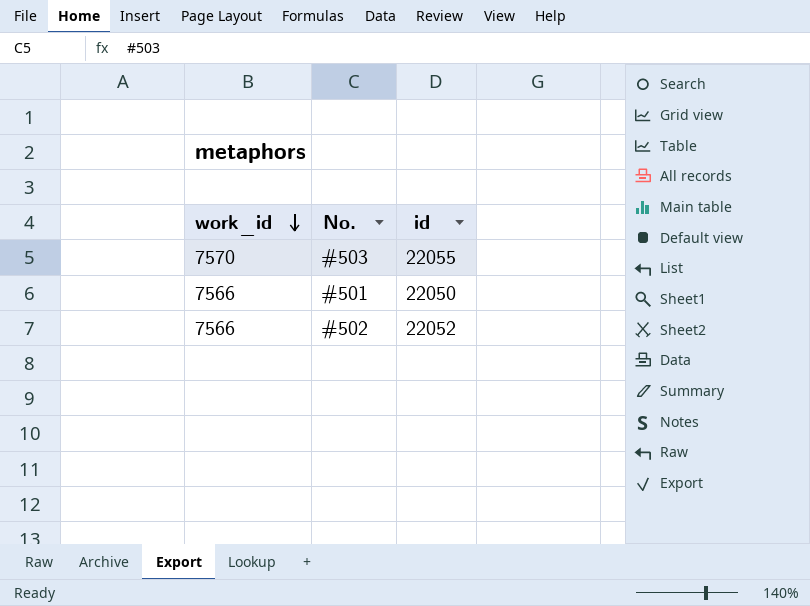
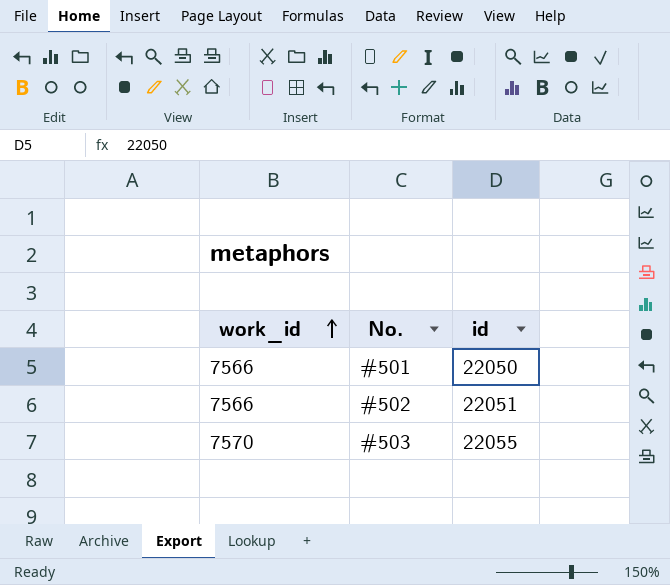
row order: work_id descending -> work_id ascending
#502 | id: 22052 -> 22051

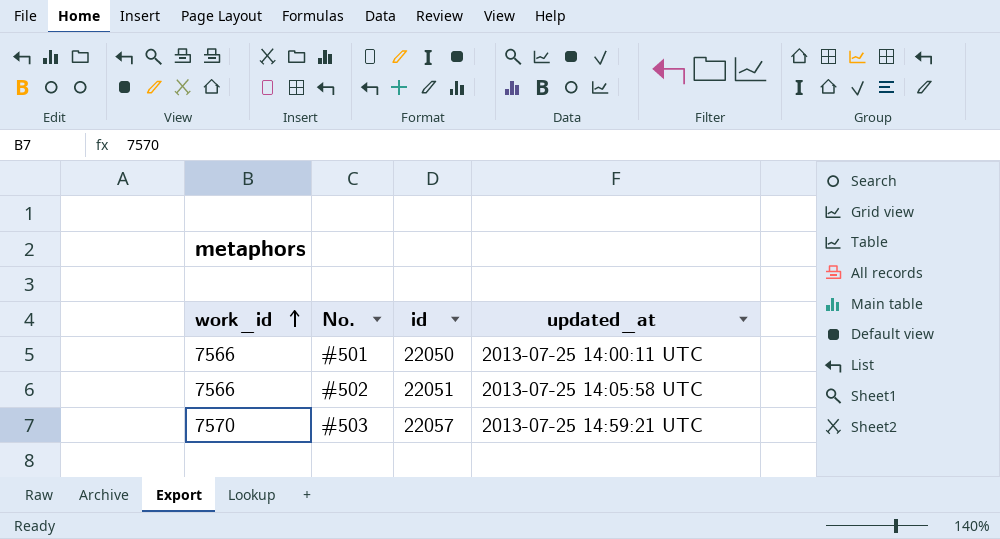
column updated_at | position: none -> 4
#503 | id: 22055 -> 22057

